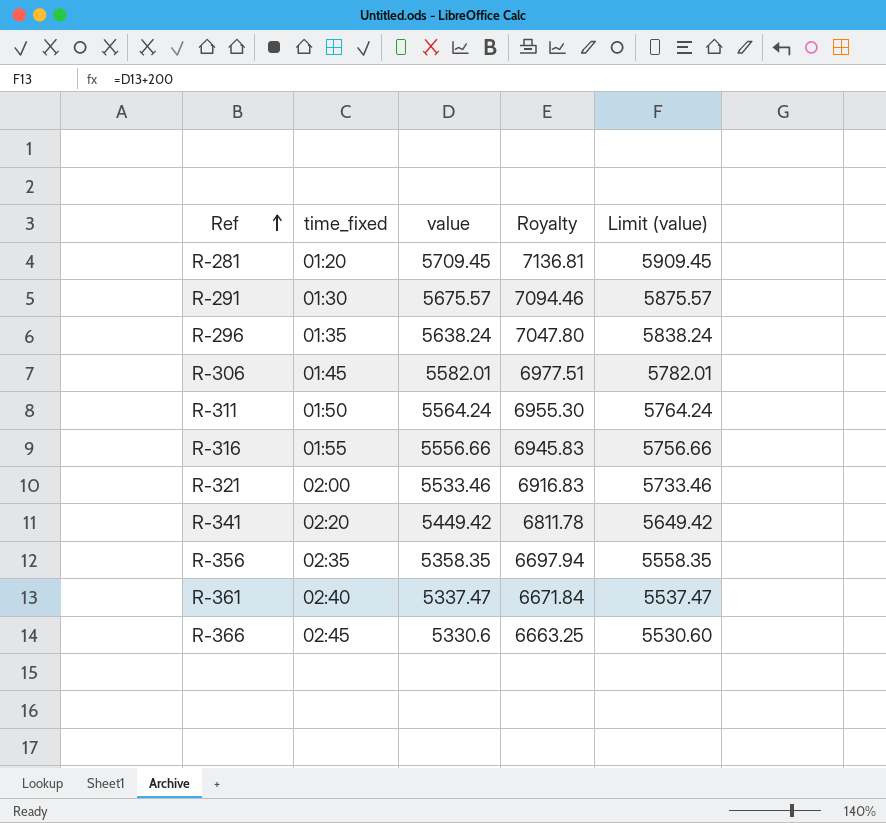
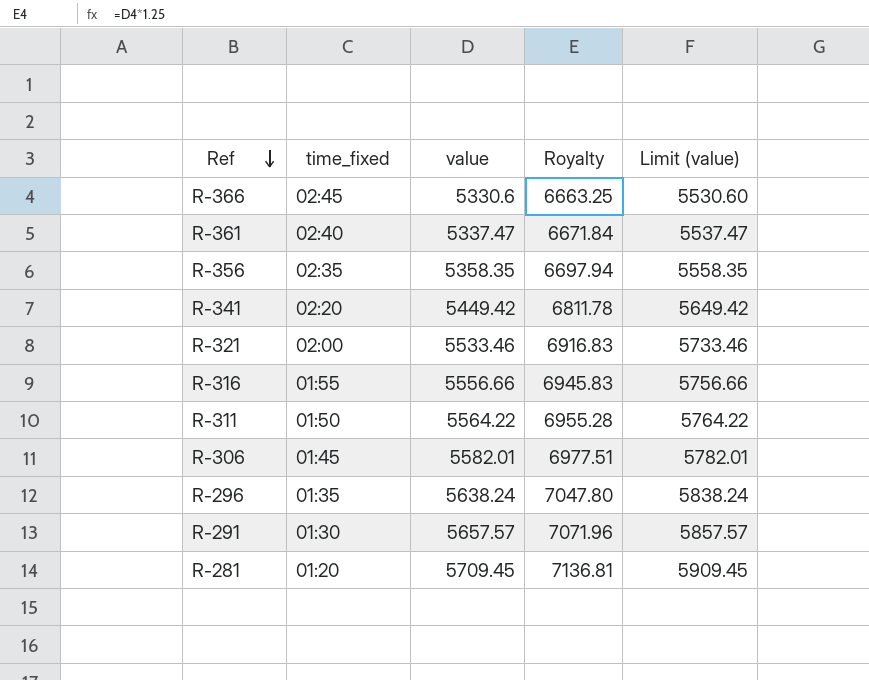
row order: Ref ascending -> Ref descending
R-311 | value: 5564.24 -> 5564.22
R-311 | Royalty: 6955.30 -> 6955.28
R-311 | Limit (value): 5764.24 -> 5764.22
R-291 | value: 5675.57 -> 5657.57
R-291 | Royalty: 7094.46 -> 7071.96
R-291 | Limit (value): 5875.57 -> 5857.57

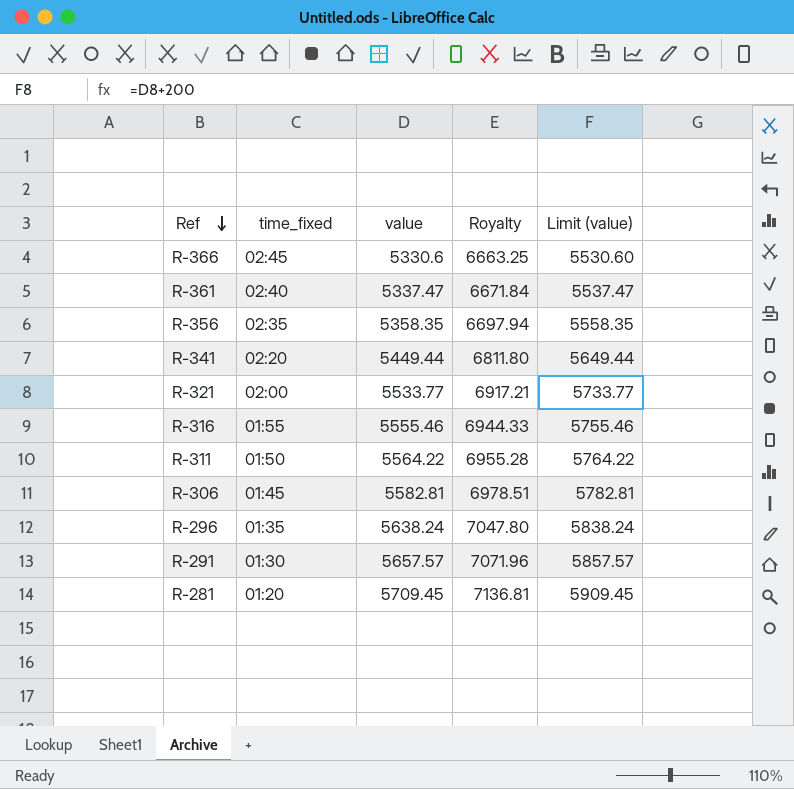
R-341 | value: 5449.42 -> 5449.44
R-341 | Royalty: 6811.78 -> 6811.80
R-341 | Limit (value): 5649.42 -> 5649.44
R-321 | value: 5533.46 -> 5533.77
R-321 | Royalty: 6916.83 -> 6917.21
R-321 | Limit (value): 5733.46 -> 5733.77
R-316 | value: 5556.66 -> 5555.46
R-316 | Royalty: 6945.83 -> 6944.33
R-316 | Limit (value): 5756.66 -> 5755.46
R-306 | value: 5582.01 -> 5582.81
R-306 | Royalty: 6977.51 -> 6978.51
R-306 | Limit (value): 5782.01 -> 5782.81

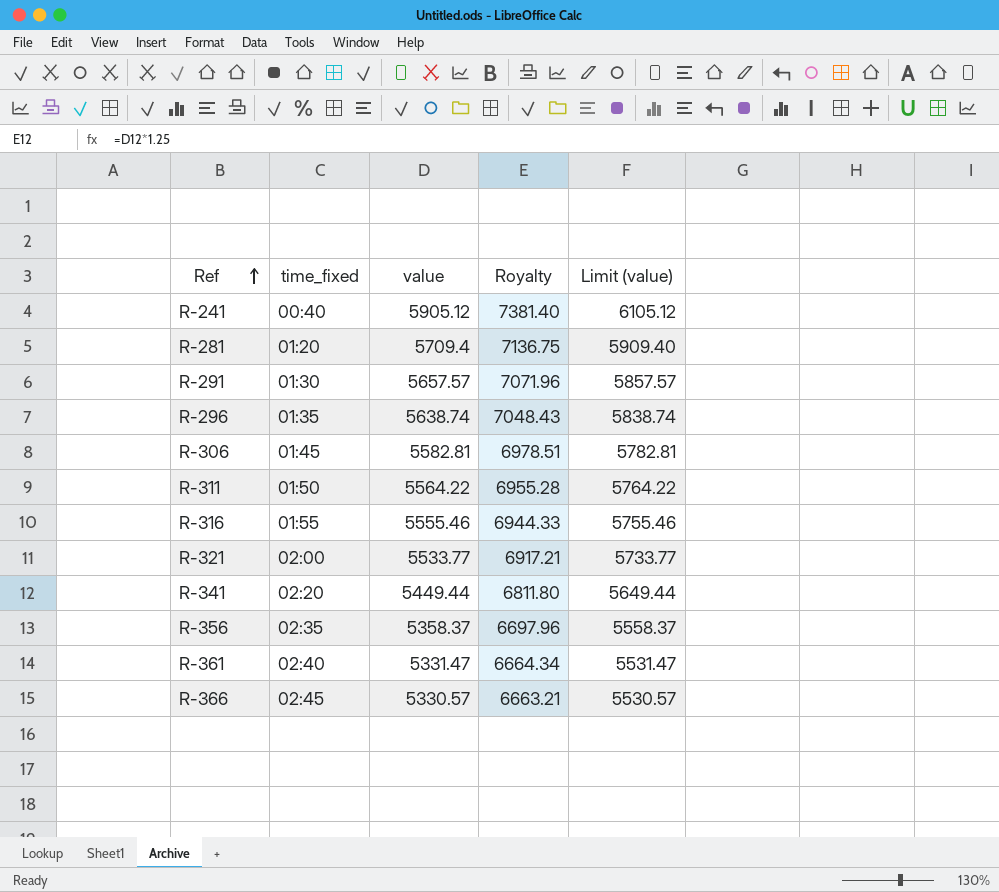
row order: Ref descending -> Ref ascending
row R-241: none -> 00:40 | 5905.12 | 7381.40 | 6105.12
R-281 | value: 5709.45 -> 5709.4
R-281 | Royalty: 7136.81 -> 7136.75
R-281 | Limit (value): 5909.45 -> 5909.40
R-296 | value: 5638.24 -> 5638.74
R-296 | Royalty: 7047.80 -> 7048.43
R-296 | Limit (value): 5838.24 -> 5838.74
R-356 | value: 5358.35 -> 5358.37
R-356 | Royalty: 6697.94 -> 6697.96
R-356 | Limit (value): 5558.35 -> 5558.37
R-361 | value: 5337.47 -> 5331.47
R-361 | Royalty: 6671.84 -> 6664.34
R-361 | Limit (value): 5537.47 -> 5531.47
R-366 | value: 5330.6 -> 5330.57
R-366 | Royalty: 6663.25 -> 6663.21
R-366 | Limit (value): 5530.60 -> 5530.57

